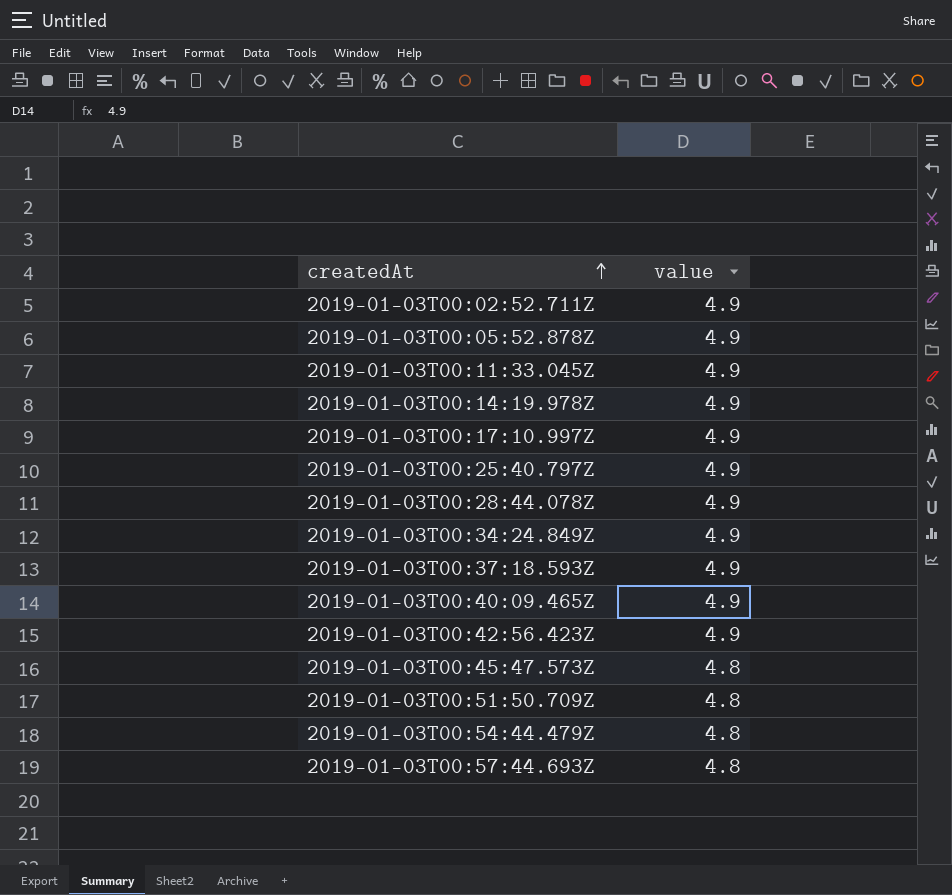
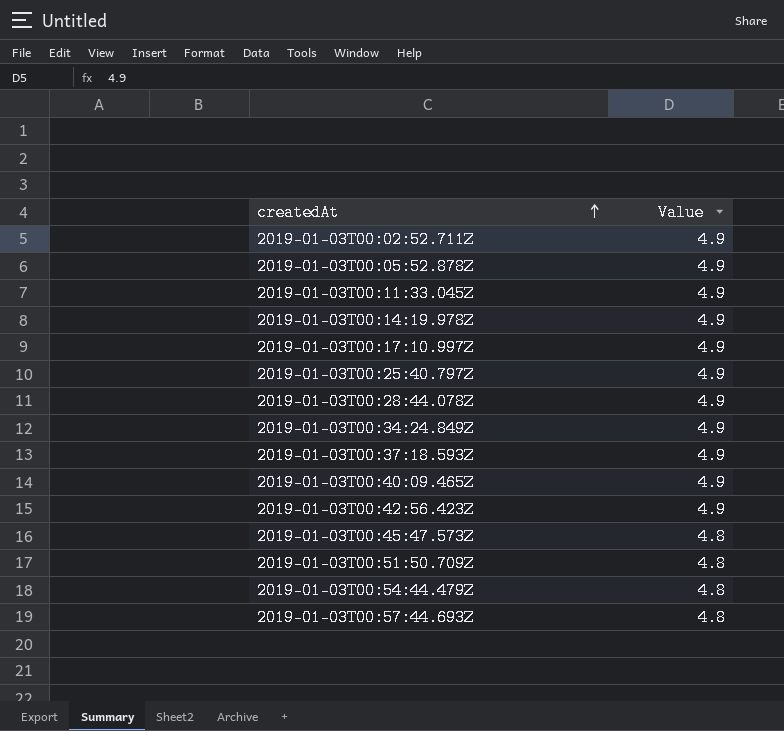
column name: value -> Value

